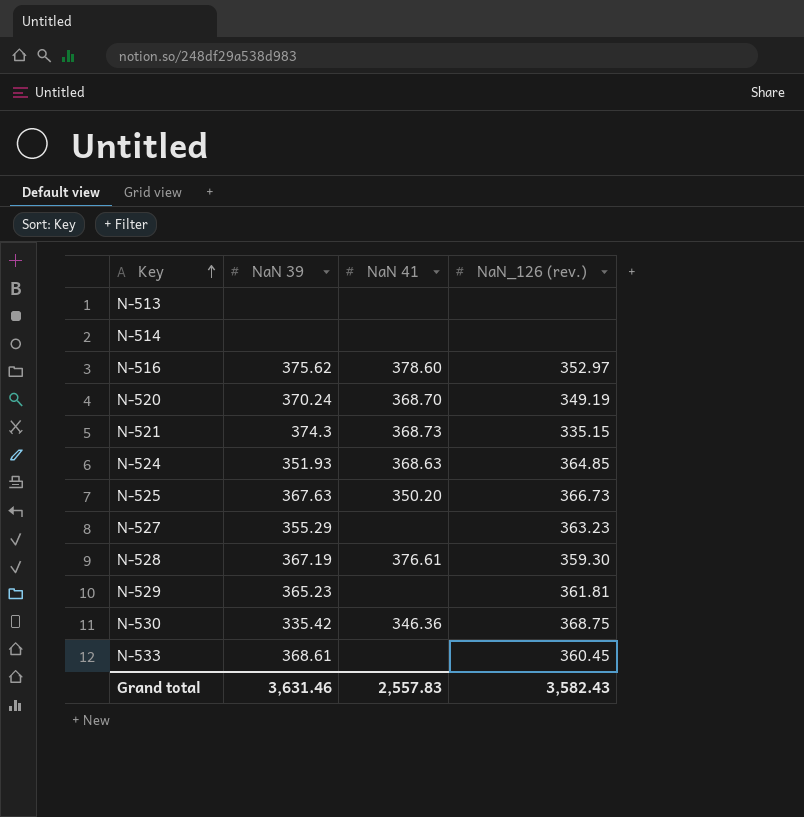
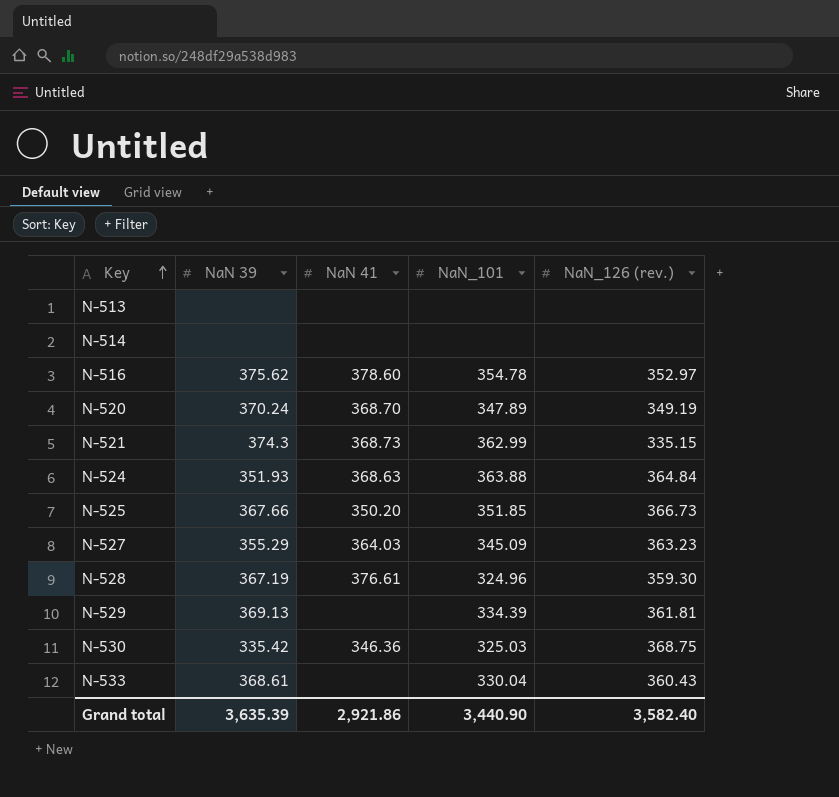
column NaN_101 | position: none -> 4
N-524 | NaN_126 (rev.): 364.85 -> 364.84
N-525 | NaN 39: 367.63 -> 367.66
N-527 | NaN 41: none -> 364.03
N-529 | NaN 39: 365.23 -> 369.13
N-533 | NaN_126 (rev.): 360.45 -> 360.43
Grand total | NaN 39: 3,631.46 -> 3,635.39
Grand total | NaN 41: 2,557.83 -> 2,921.86
Grand total | NaN_126 (rev.): 3,582.43 -> 3,582.40

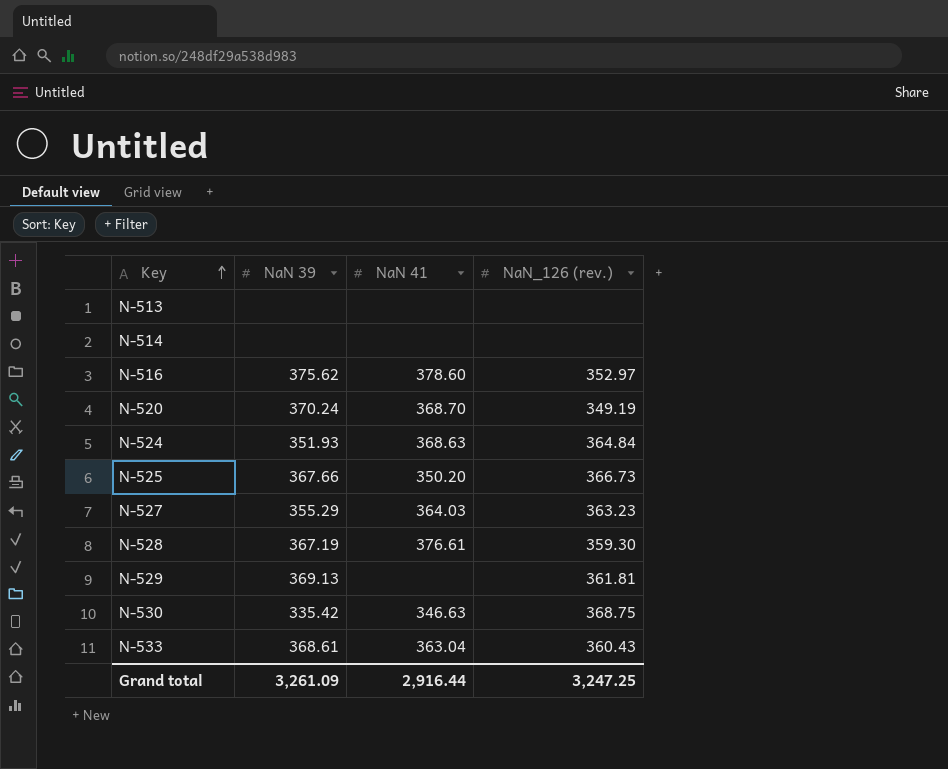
column NaN_101 | position: 4 -> none
row N-521: 374.3 | 368.73 | 362.99 | 335.15 -> none
N-530 | NaN 41: 346.36 -> 346.63
N-533 | NaN 41: none -> 363.04
Grand total | NaN 39: 3,635.39 -> 3,261.09
Grand total | NaN 41: 2,921.86 -> 2,916.44
Grand total | NaN_126 (rev.): 3,582.40 -> 3,247.25

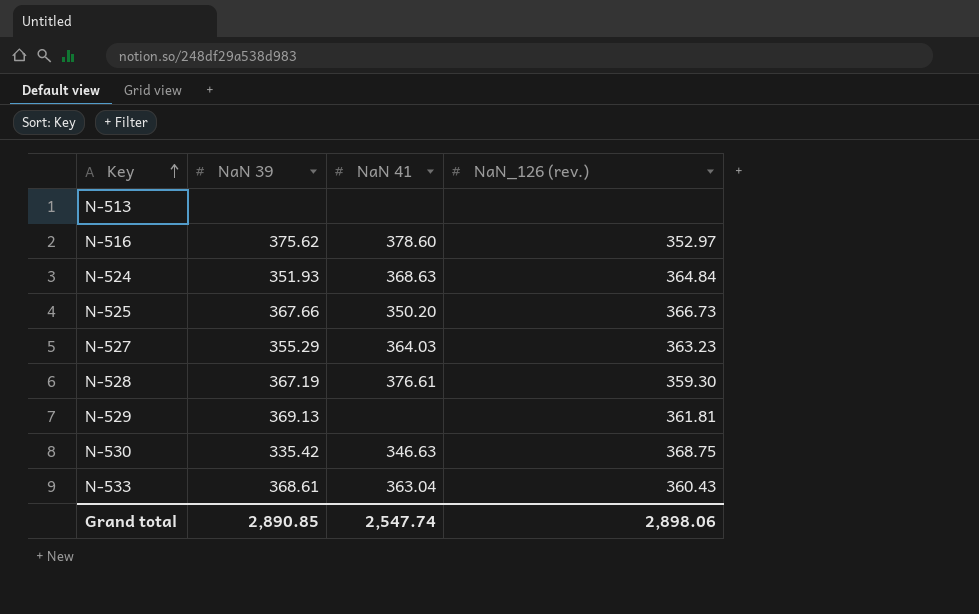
row N-514: none | none | none -> none
row N-520: 370.24 | 368.70 | 349.19 -> none
Grand total | NaN 39: 3,261.09 -> 2,890.85
Grand total | NaN 41: 2,916.44 -> 2,547.74
Grand total | NaN_126 (rev.): 3,247.25 -> 2,898.06

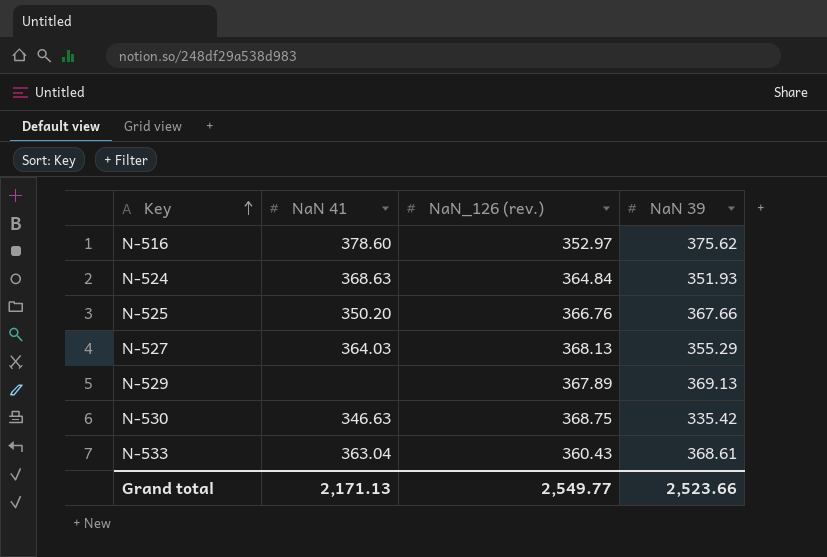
column NaN 39 | position: 2 -> 4
row N-513: none | none | none -> none
row N-528: 367.19 | 376.61 | 359.30 -> none
N-525 | NaN_126 (rev.): 366.73 -> 366.76
N-527 | NaN_126 (rev.): 363.23 -> 368.13
N-529 | NaN_126 (rev.): 361.81 -> 367.89
Grand total | NaN 41: 2,547.74 -> 2,171.13
Grand total | NaN_126 (rev.): 2,898.06 -> 2,549.77
Grand total | NaN 39: 2,890.85 -> 2,523.66

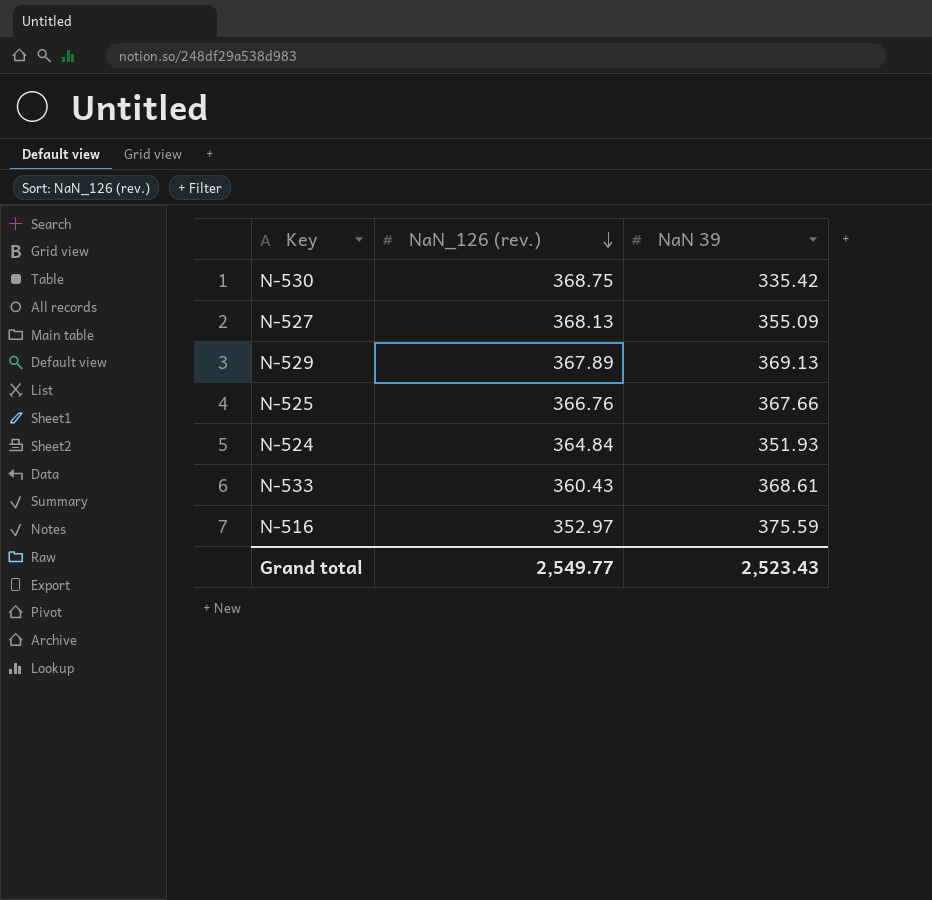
row order: Key ascending -> NaN_126 (rev.) descending
column NaN 41 | position: 2 -> none
N-527 | NaN 39: 355.29 -> 355.09
N-516 | NaN 39: 375.62 -> 375.59
Grand total | NaN 39: 2,523.66 -> 2,523.43

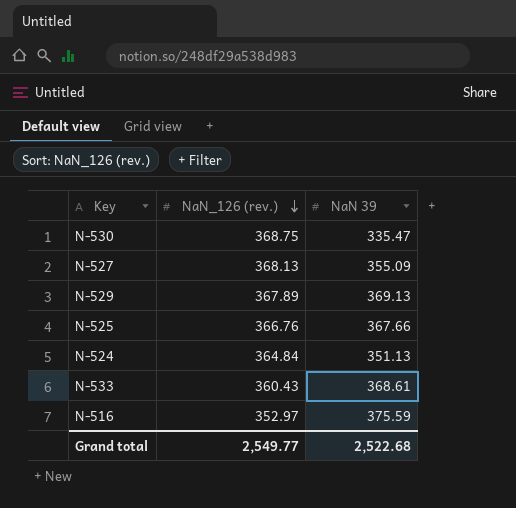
N-530 | NaN 39: 335.42 -> 335.47
N-524 | NaN 39: 351.93 -> 351.13
Grand total | NaN 39: 2,523.43 -> 2,522.68

